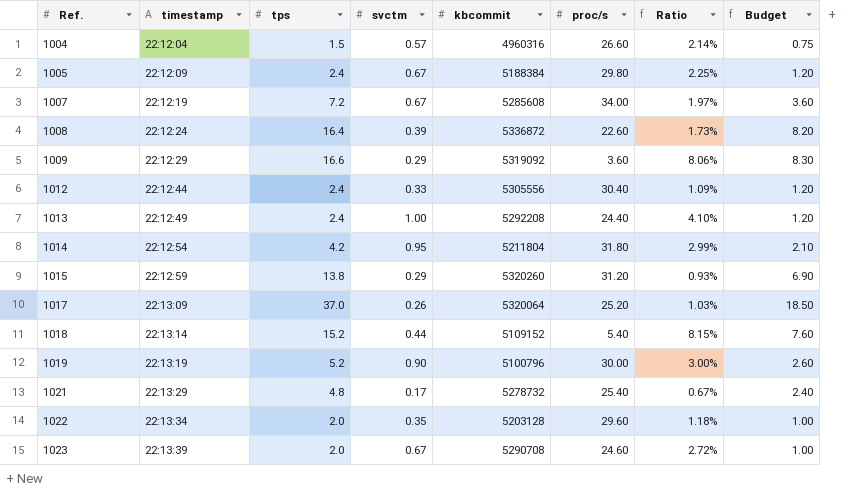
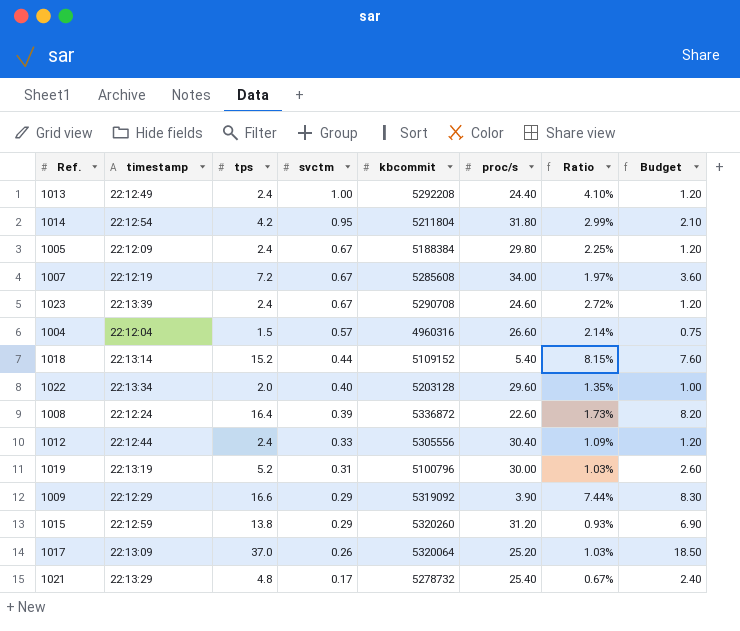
row order: Ref. ascending -> svctm descending
1023 | tps: 2.0 -> 2.4
1023 | Budget: 1.00 -> 1.20
1022 | svctm: 0.35 -> 0.40
1022 | Ratio: 1.18% -> 1.35%
1019 | svctm: 0.90 -> 0.31
1019 | Ratio: 3.00% -> 1.03%
1009 | proc/s: 3.60 -> 3.90
1009 | Ratio: 8.06% -> 7.44%

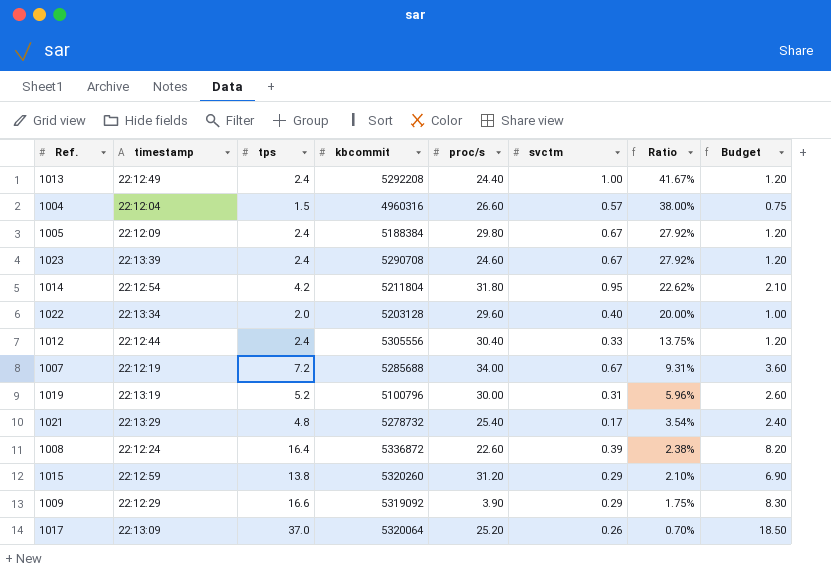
row order: svctm descending -> Ratio descending
column svctm | position: 4 -> 6
column Ratio | formula: [svctm] / [proc/s] -> [svctm] / [tps]
row 1018: 22:13:14 | 15.2 | 0.44 | 5109152 | 5.40 | 8.15% | 7.60 -> none
1007 | kbcommit: 5285608 -> 5285688

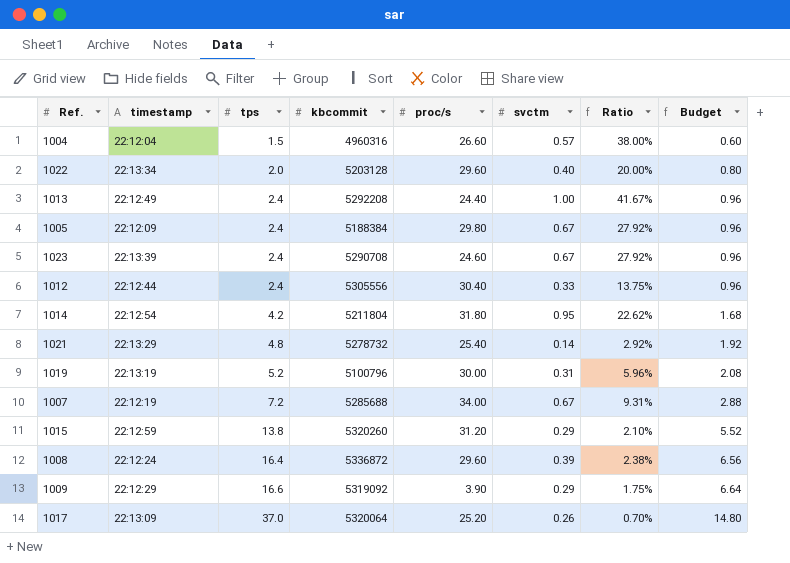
row order: Ratio descending -> tps ascending
column Budget | formula: [tps] * 0.5 -> [tps] * 0.4
1021 | svctm: 0.17 -> 0.14
1021 | Ratio: 3.54% -> 2.92%
1008 | proc/s: 22.60 -> 29.60

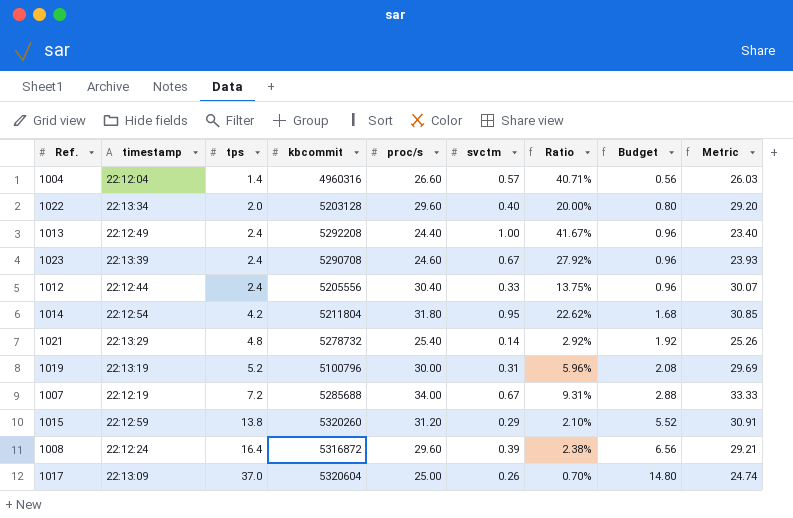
column Metric | formula: none -> [proc/s] - [svctm]
row 1005: 22:12:09 | 2.4 | 5188384 | 29.80 | 0.67 | 27.92% | 0.96 -> none
row 1009: 22:12:29 | 16.6 | 5319092 | 3.90 | 0.29 | 1.75% | 6.64 -> none
1004 | tps: 1.5 -> 1.4
1004 | Ratio: 38.00% -> 40.71%
1004 | Budget: 0.60 -> 0.56
1012 | kbcommit: 5305556 -> 5205556
1008 | kbcommit: 5336872 -> 5316872
1017 | kbcommit: 5320064 -> 5320604
1017 | proc/s: 25.20 -> 25.00

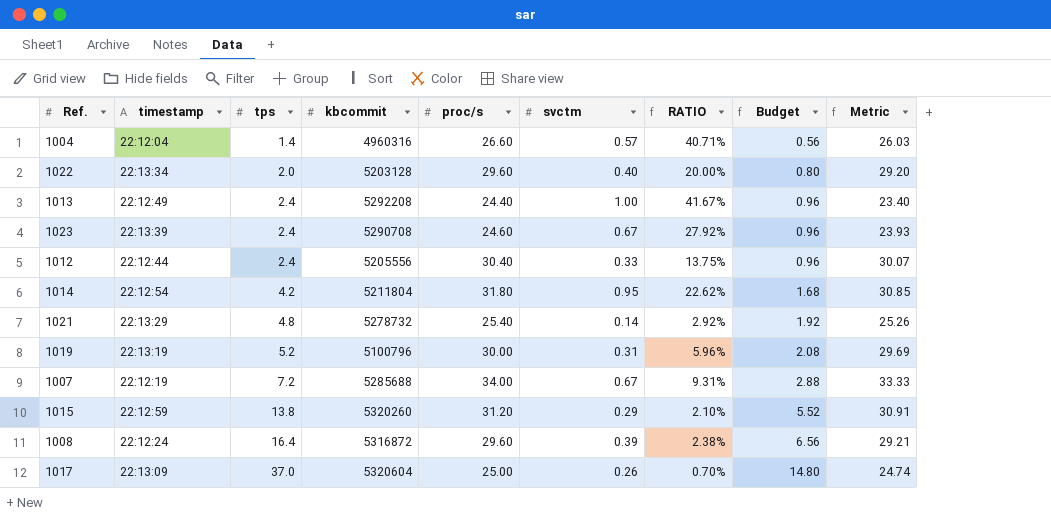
column name: Ratio -> RATIO

